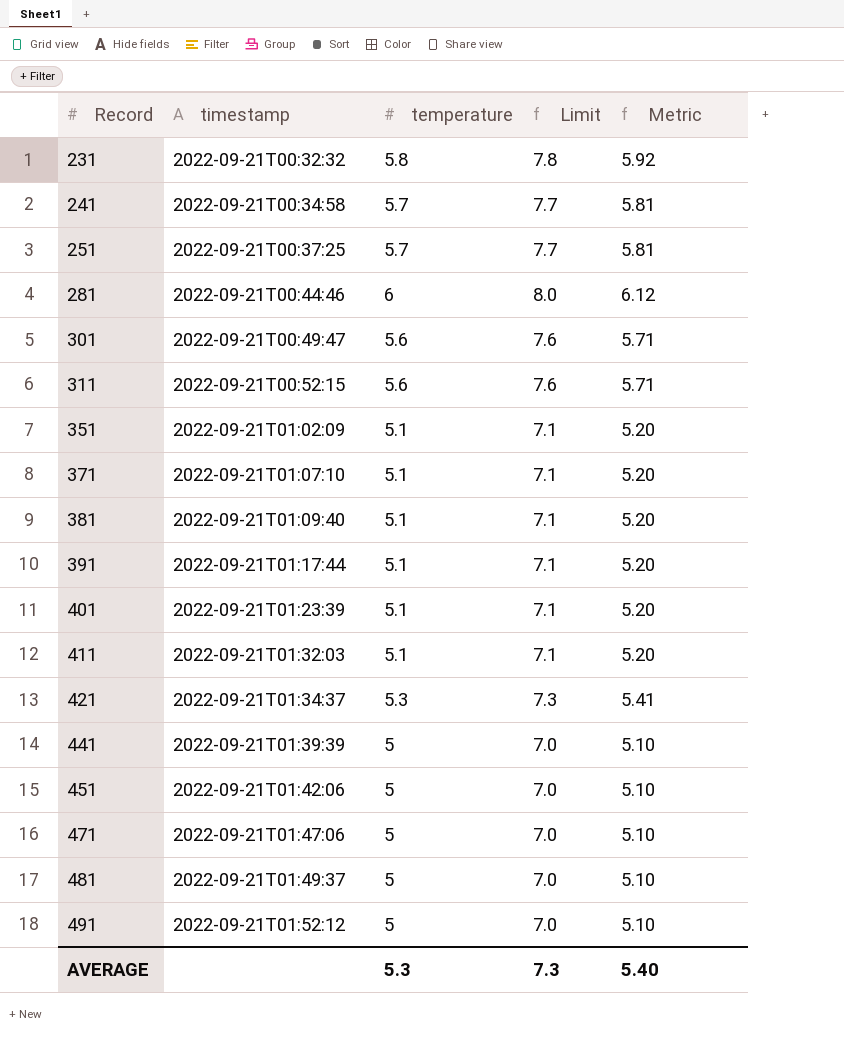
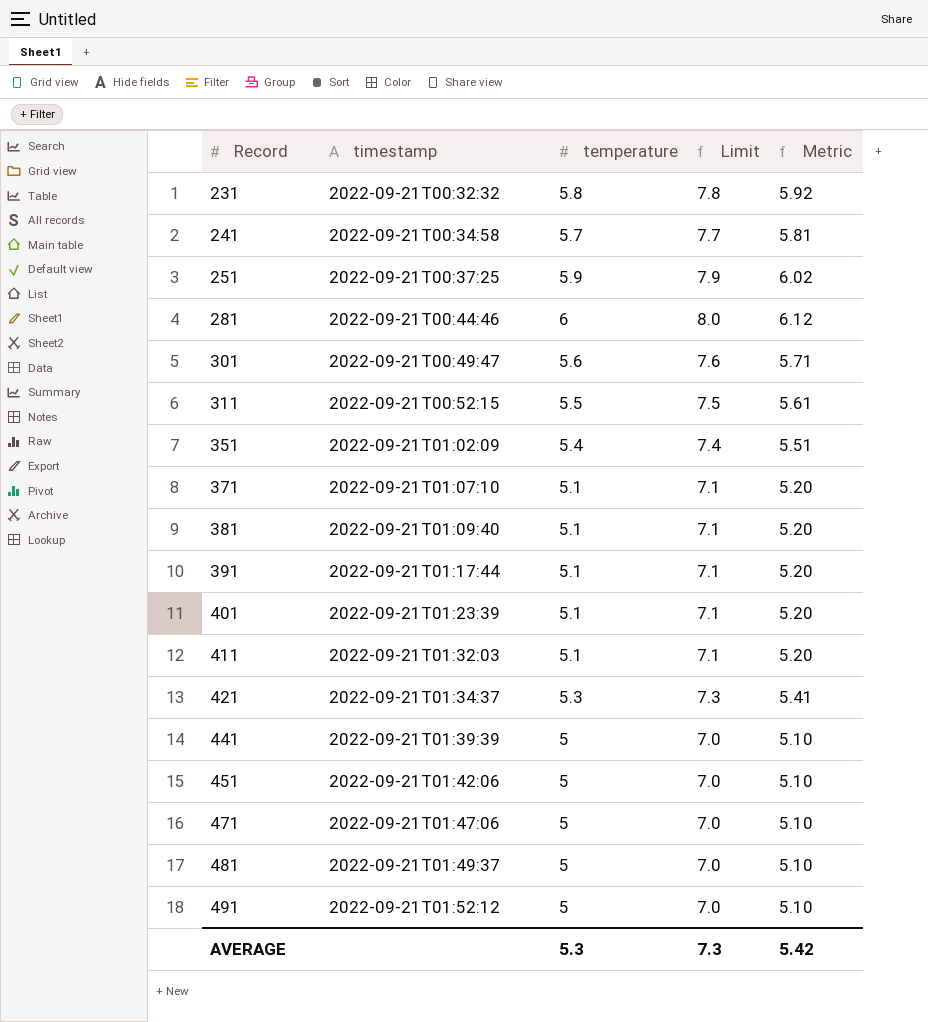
251 | temperature: 5.7 -> 5.9
251 | Limit: 7.7 -> 7.9
251 | Metric: 5.81 -> 6.02
311 | temperature: 5.6 -> 5.5
311 | Limit: 7.6 -> 7.5
311 | Metric: 5.71 -> 5.61
351 | temperature: 5.1 -> 5.4
351 | Limit: 7.1 -> 7.4
351 | Metric: 5.20 -> 5.51
AVERAGE | Metric: 5.40 -> 5.42

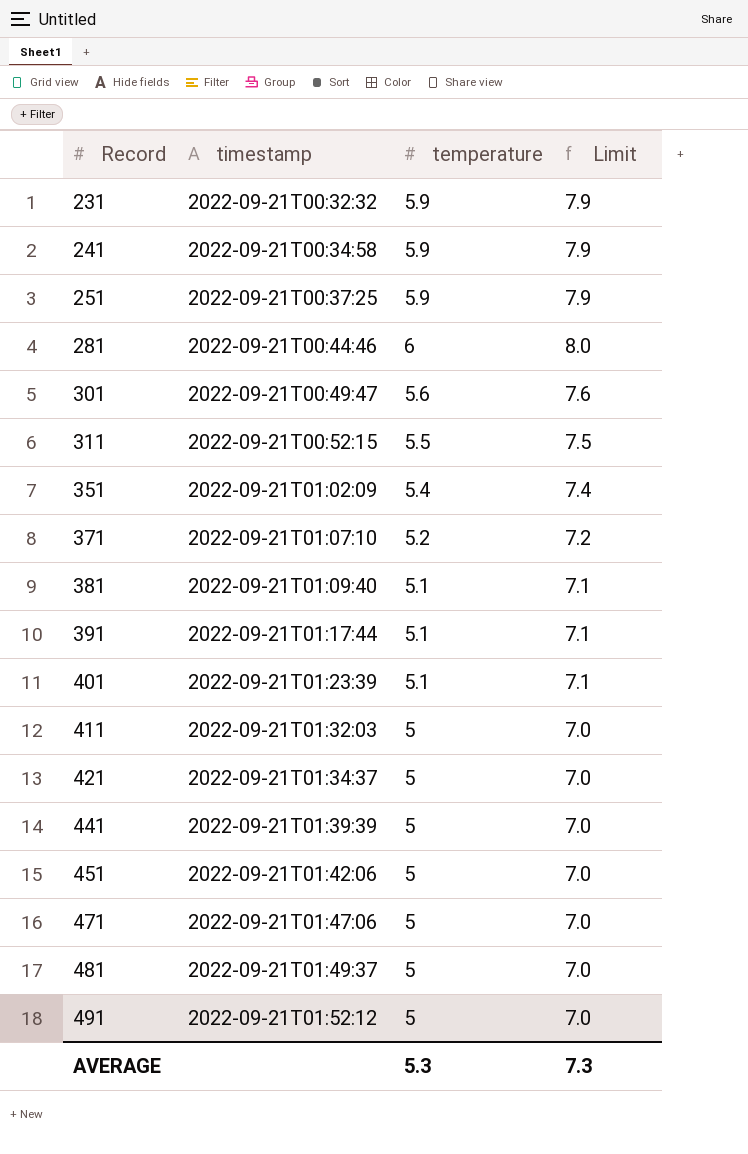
column Metric | formula: [temperature] * 1.02 -> none
231 | temperature: 5.8 -> 5.9
231 | Limit: 7.8 -> 7.9
241 | temperature: 5.7 -> 5.9
241 | Limit: 7.7 -> 7.9
371 | temperature: 5.1 -> 5.2
371 | Limit: 7.1 -> 7.2
411 | temperature: 5.1 -> 5
411 | Limit: 7.1 -> 7.0
421 | temperature: 5.3 -> 5
421 | Limit: 7.3 -> 7.0

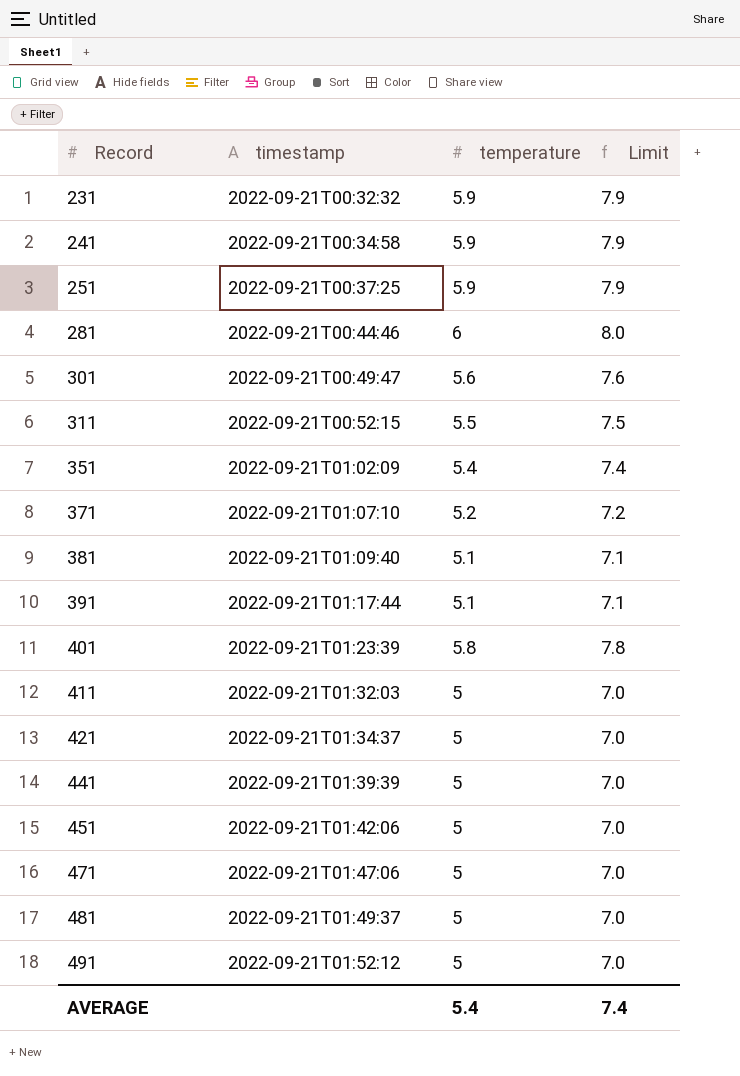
401 | temperature: 5.1 -> 5.8
401 | Limit: 7.1 -> 7.8
AVERAGE | temperature: 5.3 -> 5.4
AVERAGE | Limit: 7.3 -> 7.4

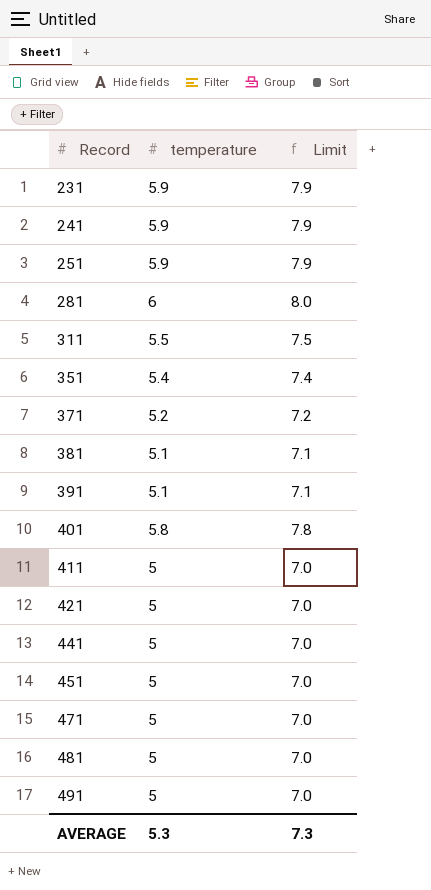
column timestamp | position: 2 -> none
row 301: 2022-09-21T00:49:47 | 5.6 | 7.6 -> none
AVERAGE | temperature: 5.4 -> 5.3
AVERAGE | Limit: 7.4 -> 7.3

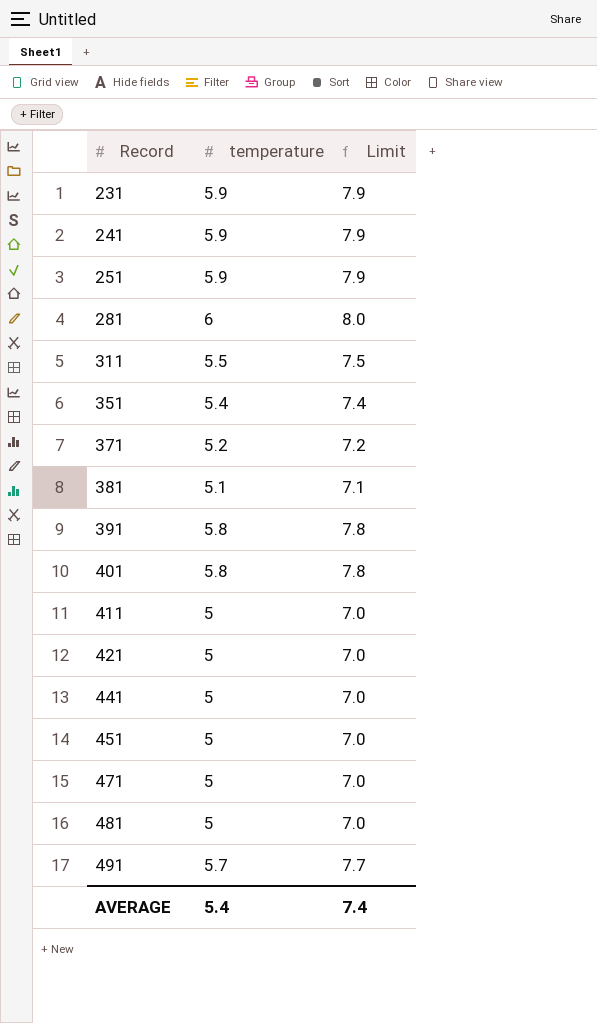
391 | temperature: 5.1 -> 5.8
391 | Limit: 7.1 -> 7.8
491 | temperature: 5 -> 5.7
491 | Limit: 7.0 -> 7.7
AVERAGE | temperature: 5.3 -> 5.4
AVERAGE | Limit: 7.3 -> 7.4

